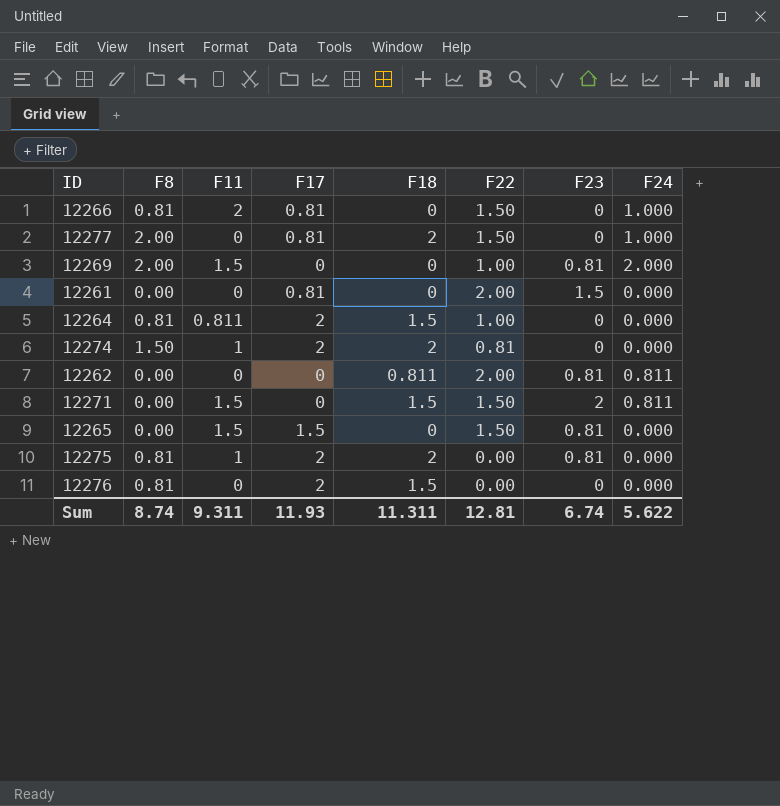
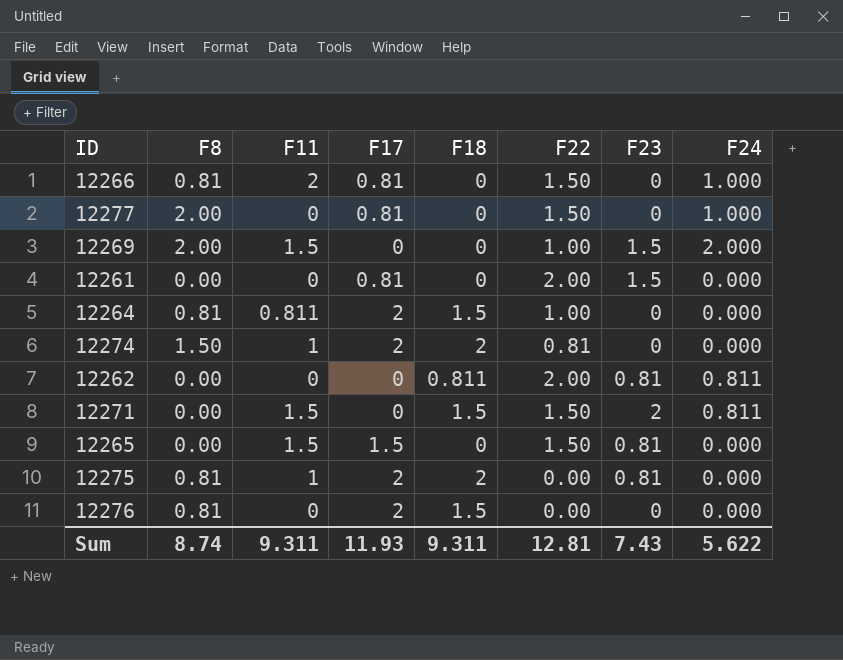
12277 | F18: 2 -> 0
12269 | F23: 0.81 -> 1.5
Sum | F18: 11.311 -> 9.311
Sum | F23: 6.74 -> 7.43

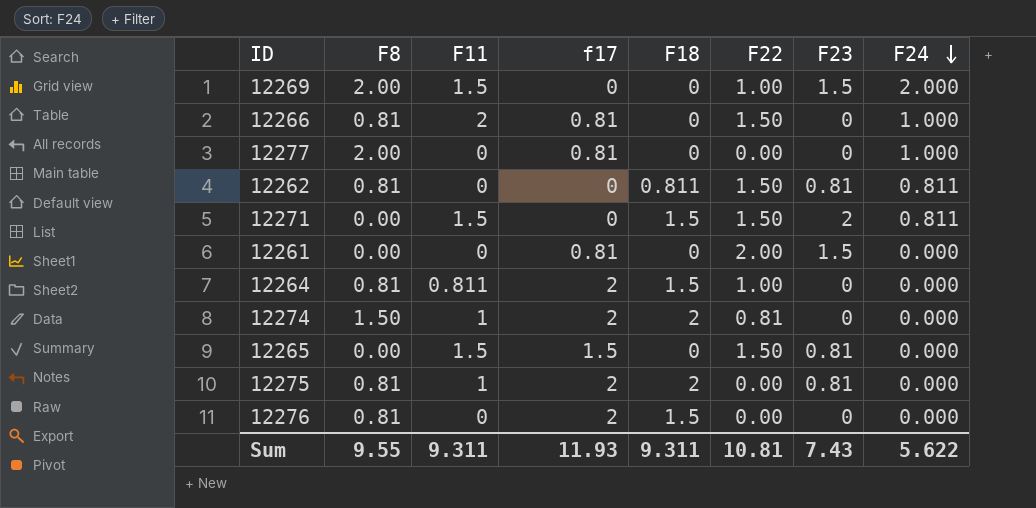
row order: none -> F24 descending
column name: F17 -> f17
12277 | F22: 1.50 -> 0.00
12262 | F8: 0.00 -> 0.81
12262 | F22: 2.00 -> 1.50
Sum | F8: 8.74 -> 9.55
Sum | F22: 12.81 -> 10.81

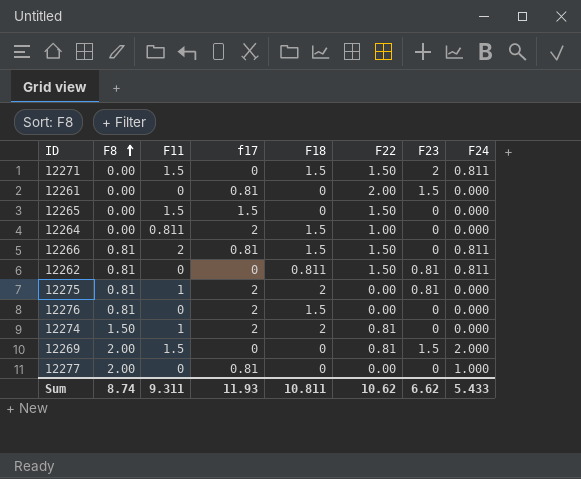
row order: F24 descending -> F8 ascending
12265 | F23: 0.81 -> 0
12264 | F8: 0.81 -> 0.00
12266 | F18: 0 -> 1.5
12266 | F24: 1.000 -> 0.811
12269 | F22: 1.00 -> 0.81
Sum | F8: 9.55 -> 8.74
Sum | F18: 9.311 -> 10.811
Sum | F22: 10.81 -> 10.62
Sum | F23: 7.43 -> 6.62
Sum | F24: 5.622 -> 5.433

